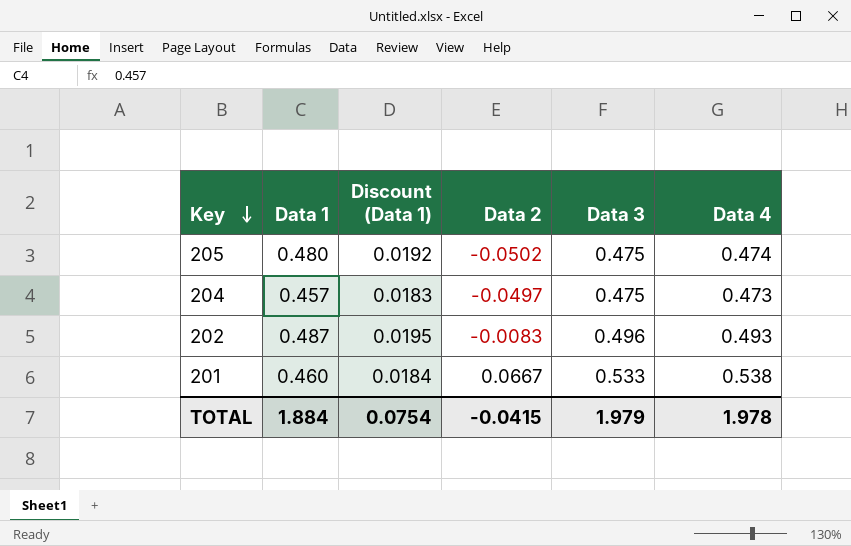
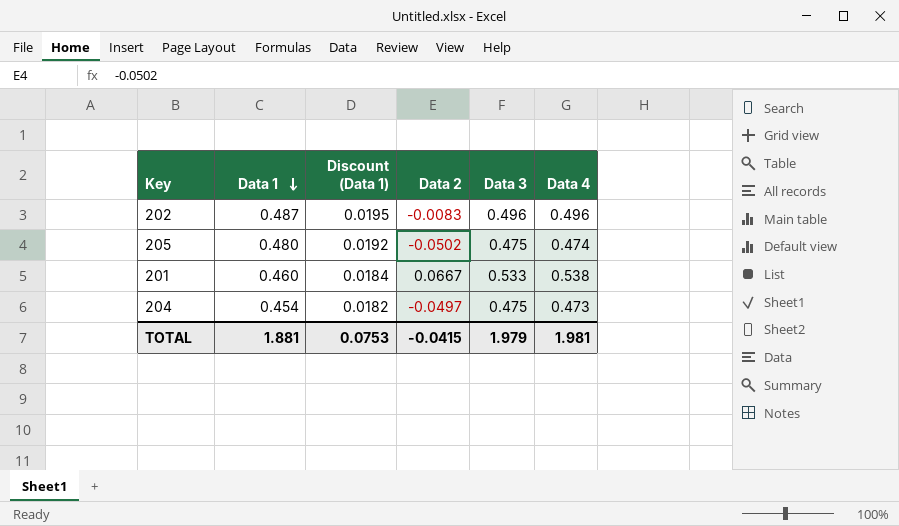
row order: Key descending -> Data 1 descending
202 | Data 4: 0.493 -> 0.496
204 | Data 1: 0.457 -> 0.454
204 | Discount (Data 1): 0.0183 -> 0.0182
TOTAL | Data 1: 1.884 -> 1.881
TOTAL | Discount (Data 1): 0.0754 -> 0.0753
TOTAL | Data 4: 1.978 -> 1.981

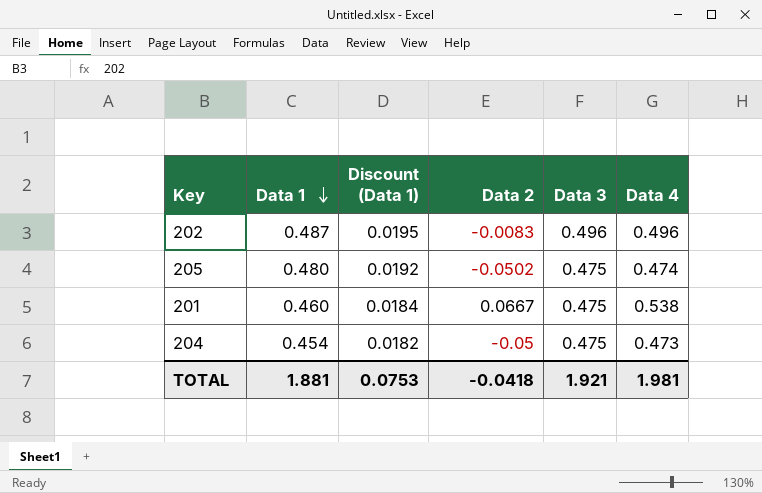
201 | Data 3: 0.533 -> 0.475
204 | Data 2: -0.0497 -> -0.05
TOTAL | Data 2: -0.0415 -> -0.0418
TOTAL | Data 3: 1.979 -> 1.921

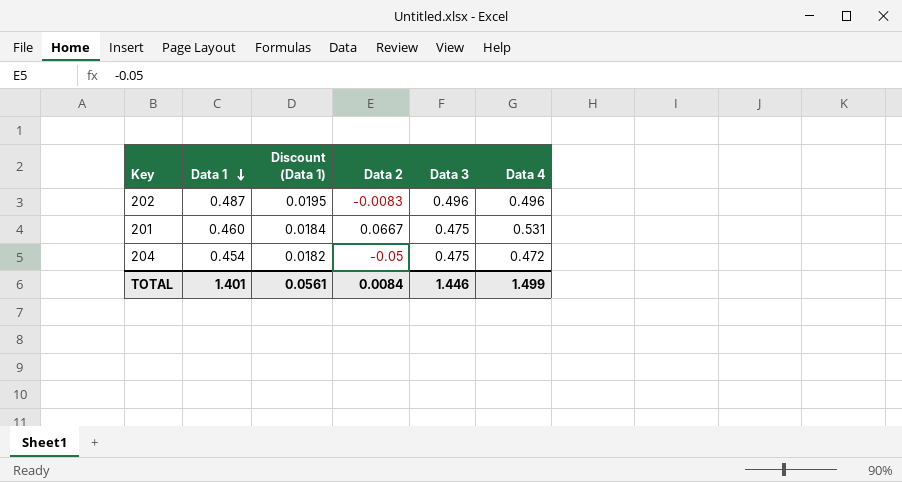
row 205: 0.480 | 0.0192 | -0.0502 | 0.475 | 0.474 -> none
201 | Data 4: 0.538 -> 0.531
204 | Data 4: 0.473 -> 0.472
TOTAL | Data 1: 1.881 -> 1.401
TOTAL | Discount (Data 1): 0.0753 -> 0.0561
TOTAL | Data 2: -0.0418 -> 0.0084
TOTAL | Data 3: 1.921 -> 1.446
TOTAL | Data 4: 1.981 -> 1.499

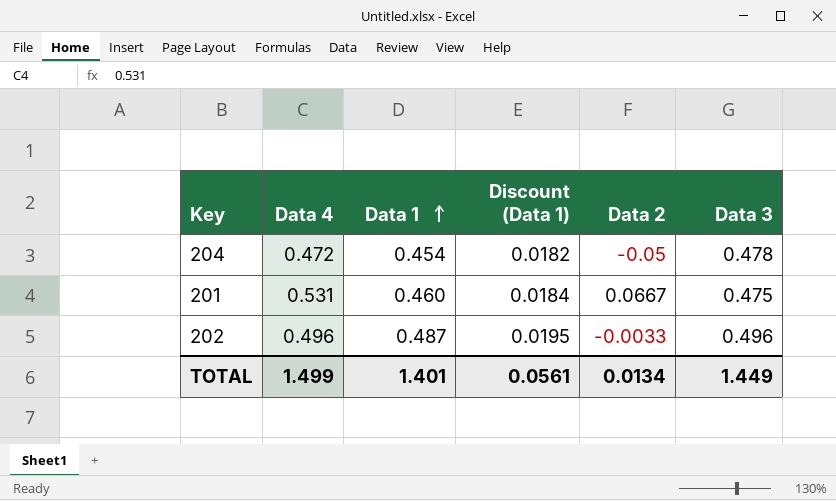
row order: Data 1 descending -> Data 1 ascending
column Data 4 | position: 6 -> 2
204 | Data 3: 0.475 -> 0.478
202 | Data 2: -0.0083 -> -0.0033
TOTAL | Data 2: 0.0084 -> 0.0134
TOTAL | Data 3: 1.446 -> 1.449

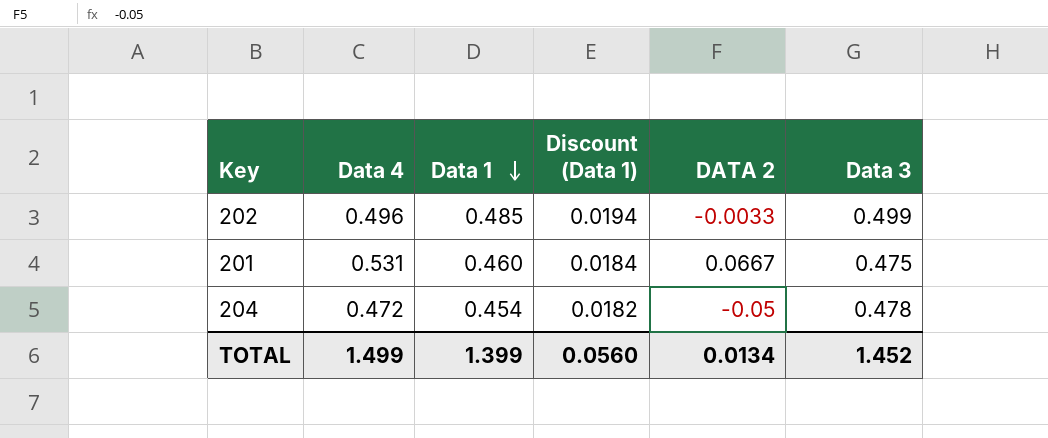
row order: Data 1 ascending -> Data 1 descending
column name: Data 2 -> DATA 2
202 | Data 1: 0.487 -> 0.485
202 | Discount (Data 1): 0.0195 -> 0.0194
202 | Data 3: 0.496 -> 0.499
TOTAL | Data 1: 1.401 -> 1.399
TOTAL | Discount (Data 1): 0.0561 -> 0.0560
TOTAL | Data 3: 1.449 -> 1.452

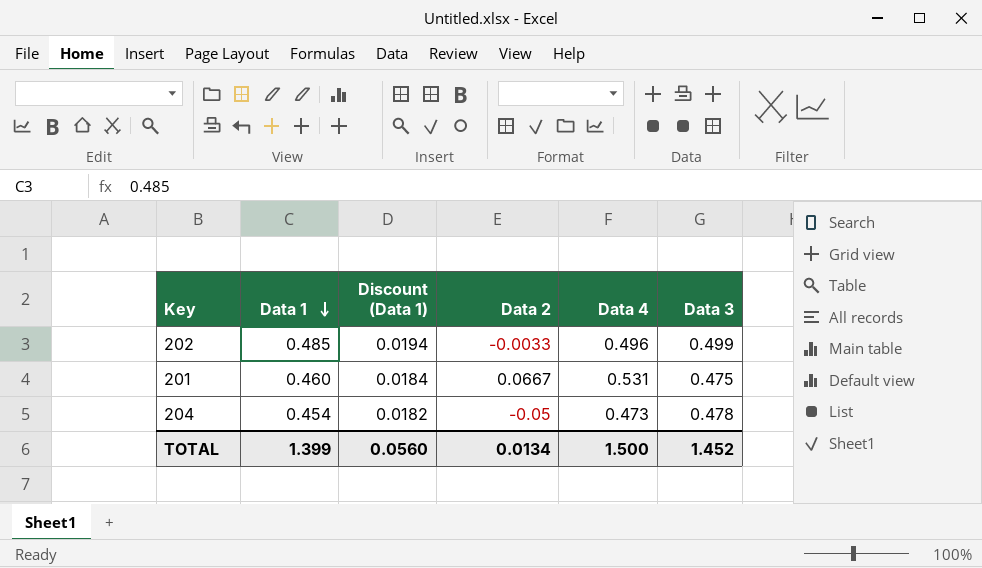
column name: DATA 2 -> Data 2
column Data 4 | position: 2 -> 5
204 | Data 4: 0.472 -> 0.473
TOTAL | Data 4: 1.499 -> 1.500

